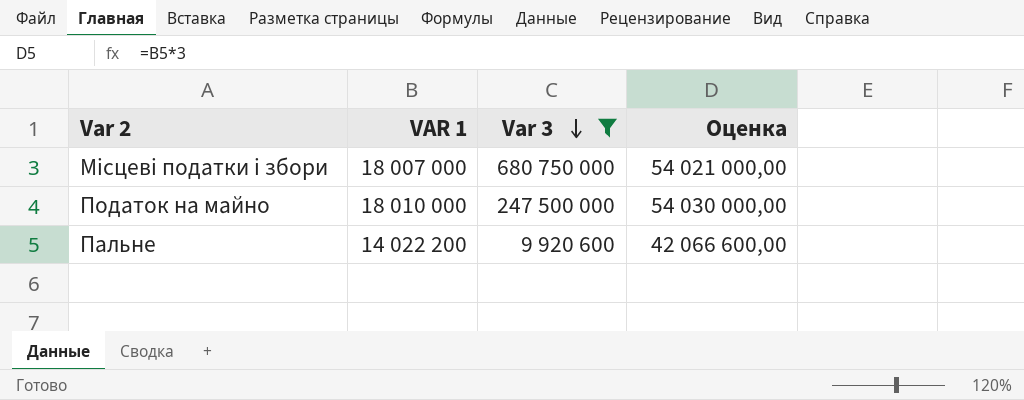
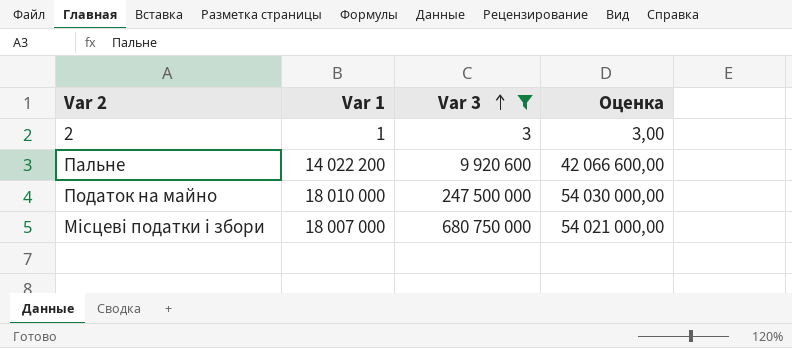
row order: Var 3 descending -> Var 3 ascending
column name: VAR 1 -> Var 1
row 2: none -> 1 | 3 | 3,00

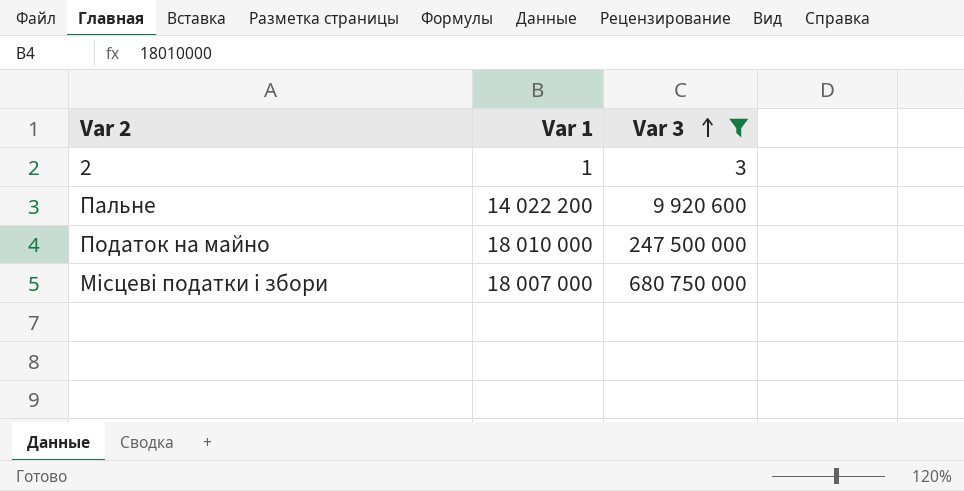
column Оценка | formula: [Var 1] * 3 -> none

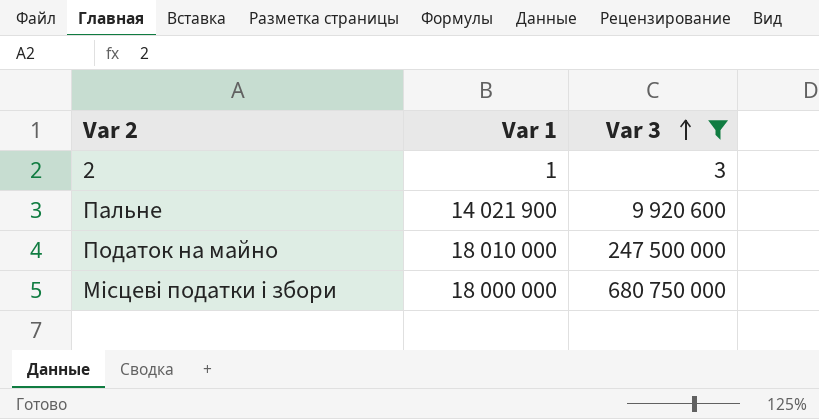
Пальне | Var 1: 14 022 200 -> 14 021 900
Місцеві податки і збори | Var 1: 18 007 000 -> 18 000 000

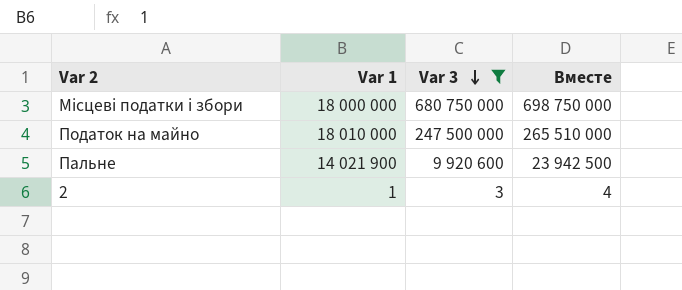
row order: Var 3 ascending -> Var 3 descending
column Вместе | formula: none -> [Var 1] + [Var 3]

